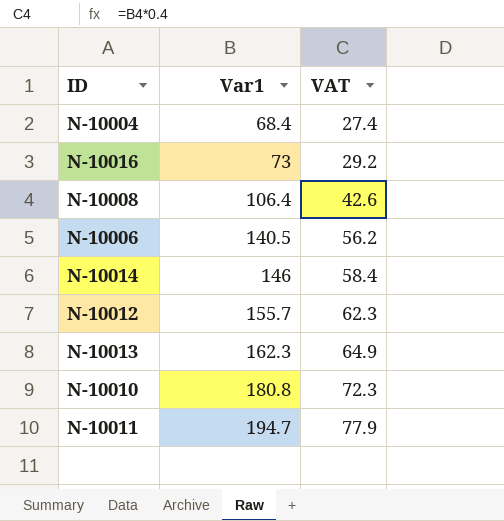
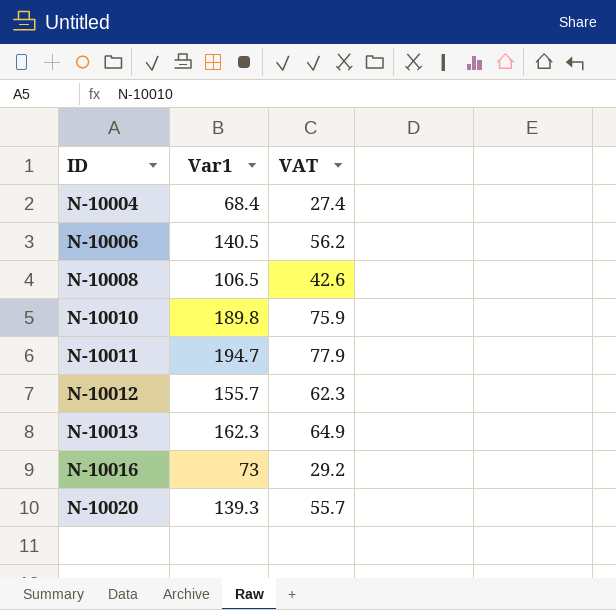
row order: Var1 ascending -> ID ascending
row N-10014: 146 | 58.4 -> none
N-10008 | Var1: 106.4 -> 106.5
N-10010 | Var1: 180.8 -> 189.8
N-10010 | VAT: 72.3 -> 75.9
row N-10020: none -> 139.3 | 55.7

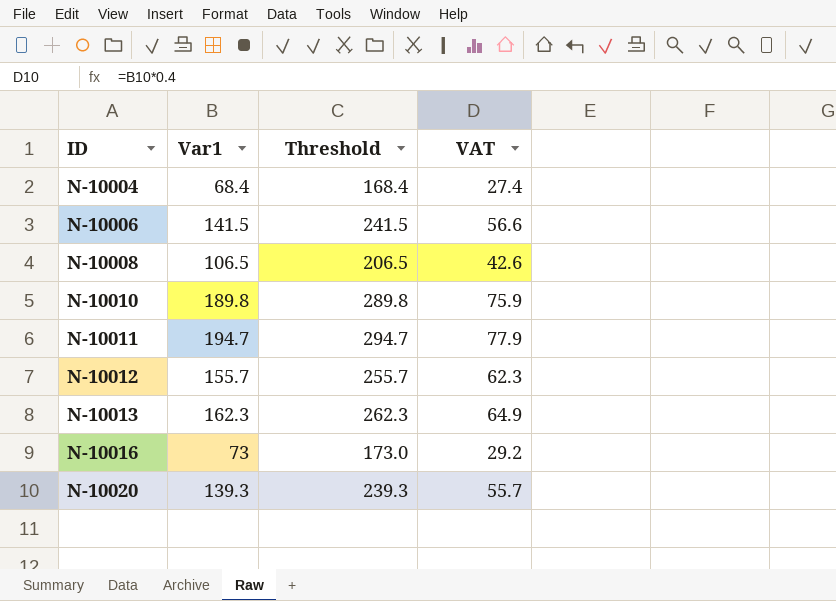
column Threshold | formula: none -> [Var1] + 100
N-10006 | Var1: 140.5 -> 141.5
N-10006 | VAT: 56.2 -> 56.6

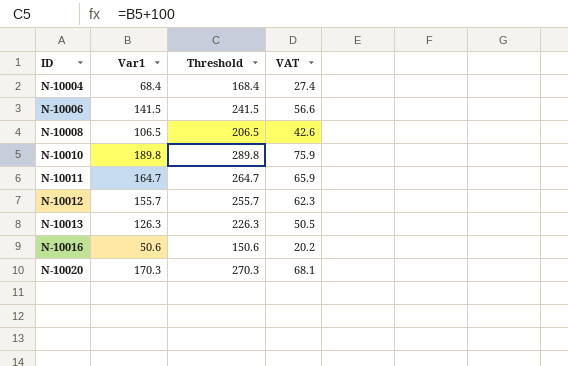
N-10011 | Var1: 194.7 -> 164.7
N-10011 | Threshold: 294.7 -> 264.7
N-10011 | VAT: 77.9 -> 65.9
N-10013 | Var1: 162.3 -> 126.3
N-10013 | Threshold: 262.3 -> 226.3
N-10013 | VAT: 64.9 -> 50.5
N-10016 | Var1: 73 -> 50.6
N-10016 | Threshold: 173.0 -> 150.6
N-10016 | VAT: 29.2 -> 20.2
N-10020 | Var1: 139.3 -> 170.3
N-10020 | Threshold: 239.3 -> 270.3
N-10020 | VAT: 55.7 -> 68.1

